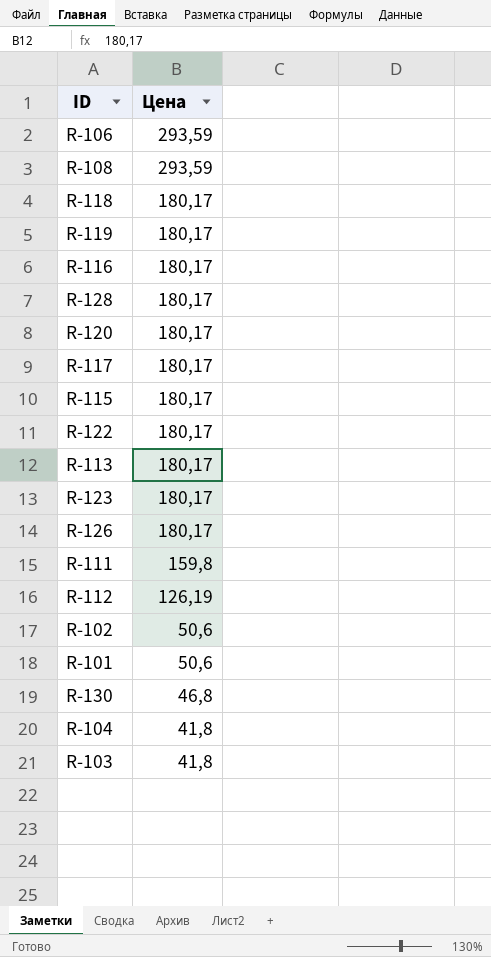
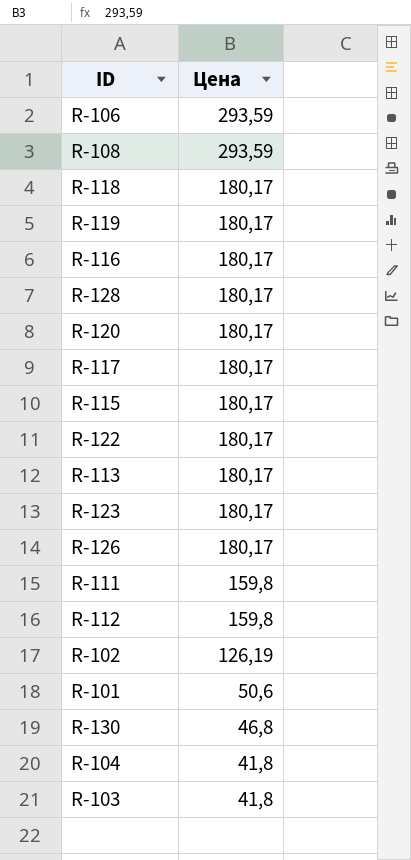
R-112 | Цена: 126,19 -> 159,8
R-102 | Цена: 50,6 -> 126,19

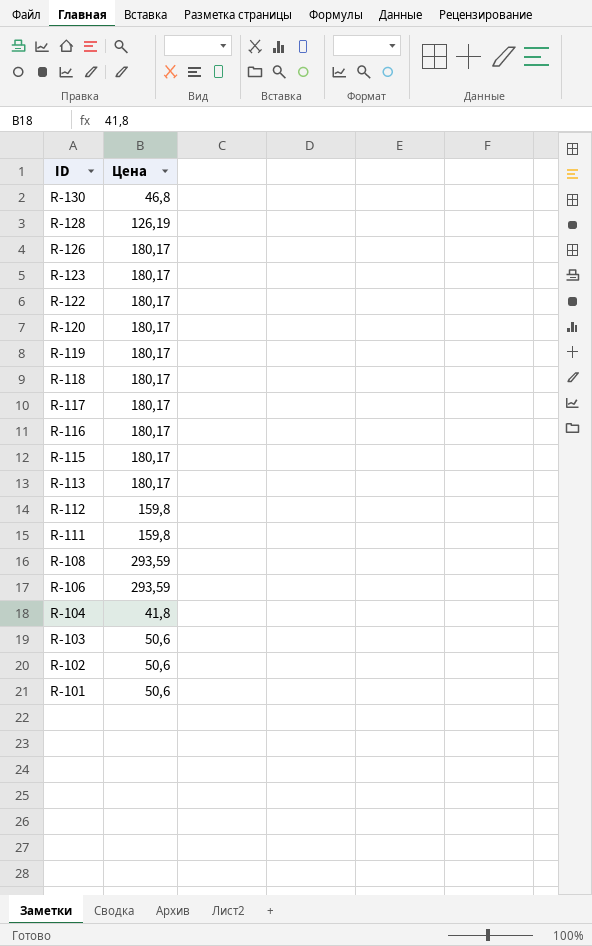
row order: Цена descending -> ID descending
R-128 | Цена: 180,17 -> 126,19
R-103 | Цена: 41,8 -> 50,6
R-102 | Цена: 126,19 -> 50,6

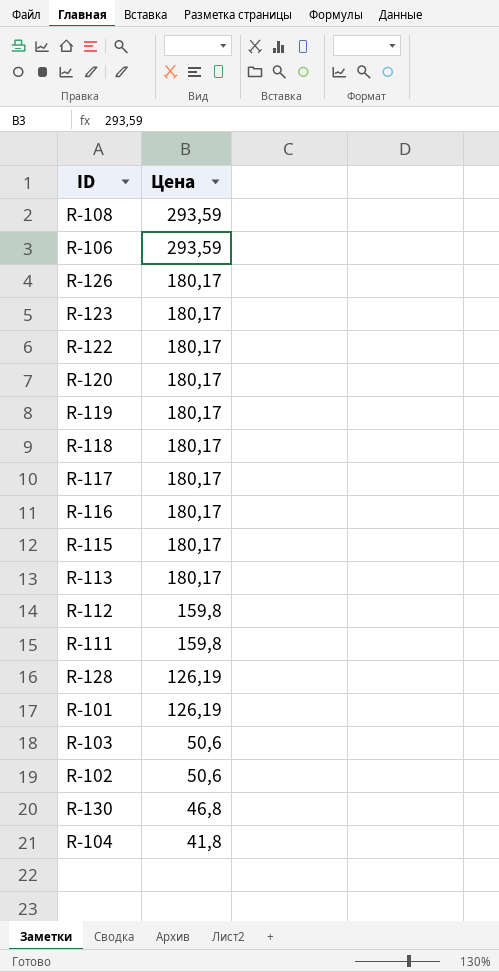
row order: ID descending -> Цена descending
R-101 | Цена: 50,6 -> 126,19

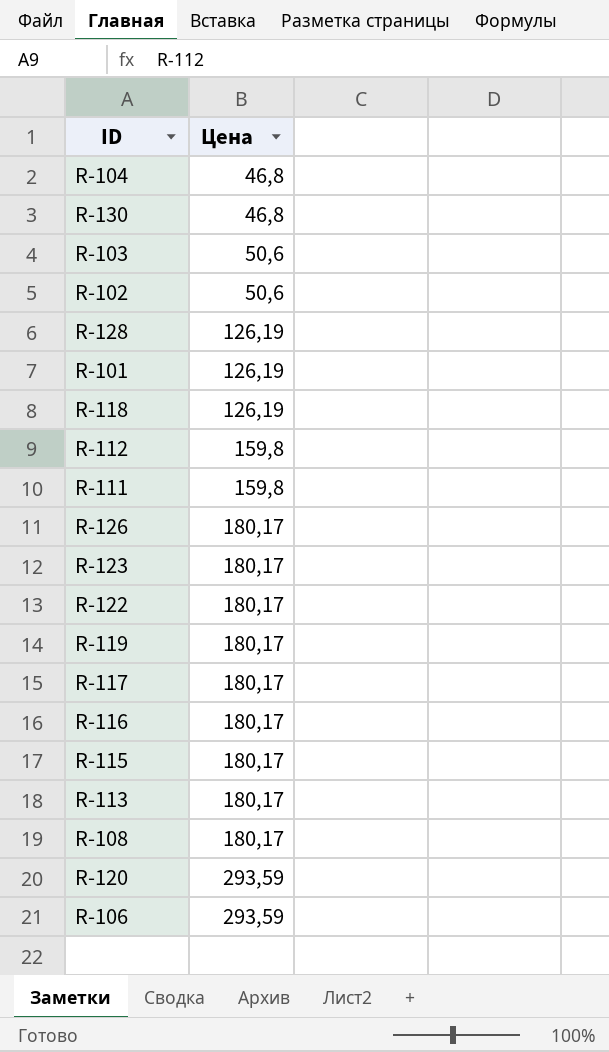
row order: Цена descending -> Цена ascending
R-104 | Цена: 41,8 -> 46,8
R-118 | Цена: 180,17 -> 126,19
R-108 | Цена: 293,59 -> 180,17
R-120 | Цена: 180,17 -> 293,59

